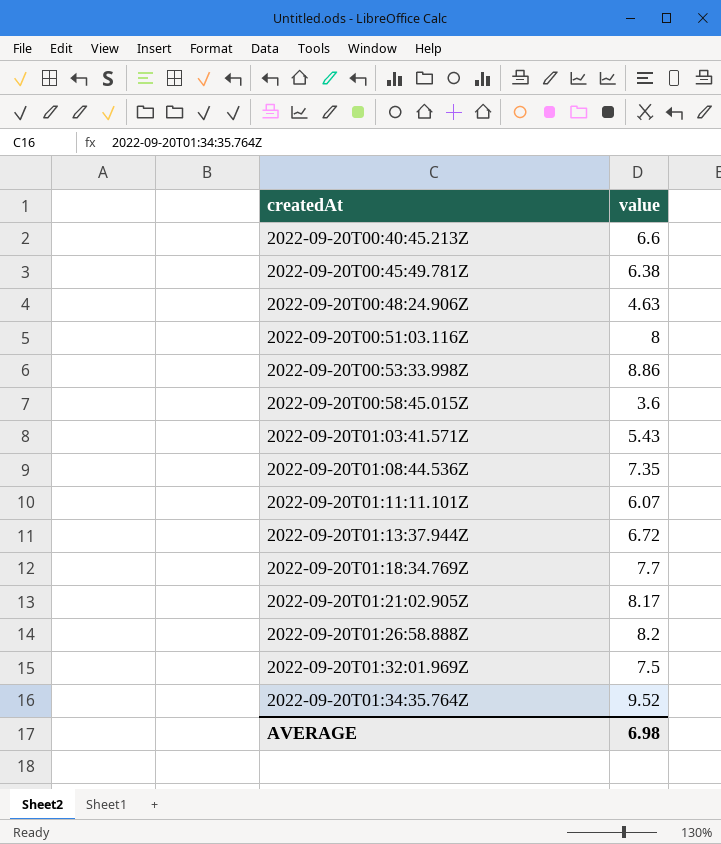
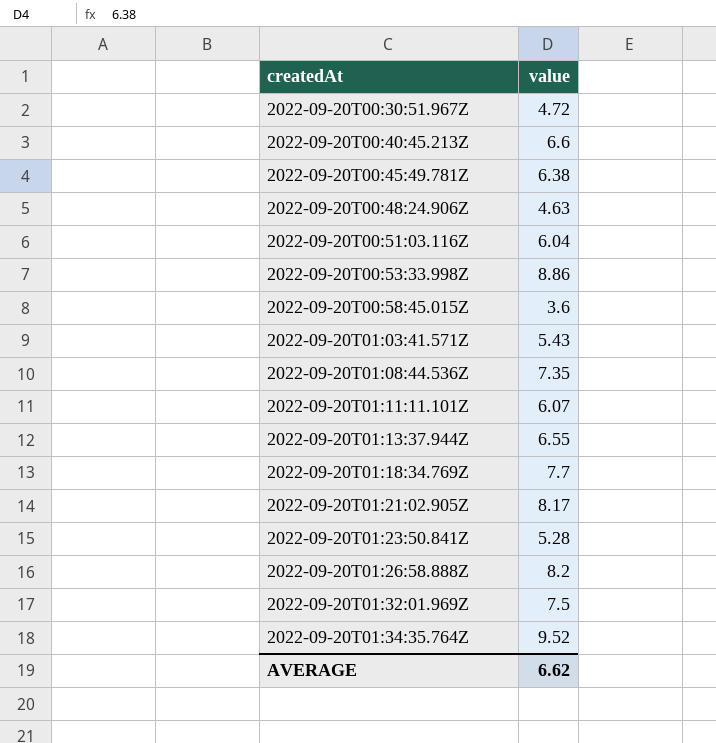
row 2022-09-20T00:30:51.967Z: none -> 4.72
2022-09-20T00:51:03.116Z | value: 8 -> 6.04
2022-09-20T01:13:37.944Z | value: 6.72 -> 6.55
row 2022-09-20T01:23:50.841Z: none -> 5.28
AVERAGE | value: 6.98 -> 6.62

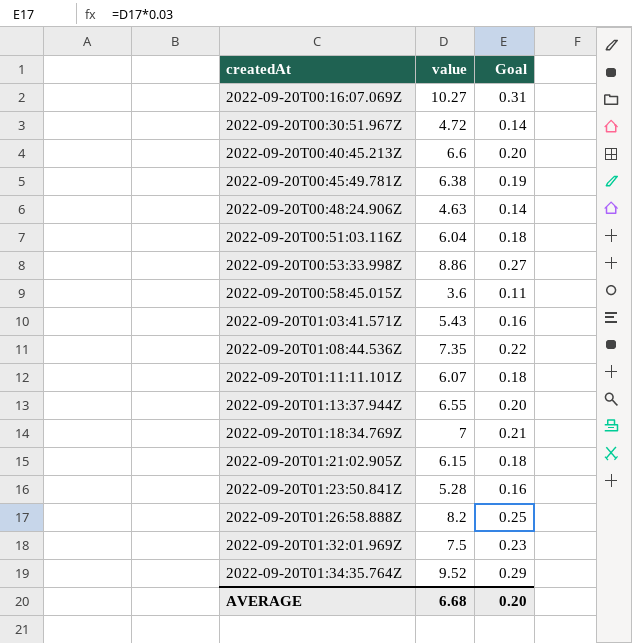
column Goal | formula: none -> [value] * 0.03
row 2022-09-20T00:16:07.069Z: none -> 10.27 | 0.31
2022-09-20T01:18:34.769Z | value: 7.7 -> 7
2022-09-20T01:21:02.905Z | value: 8.17 -> 6.15
AVERAGE | value: 6.62 -> 6.68

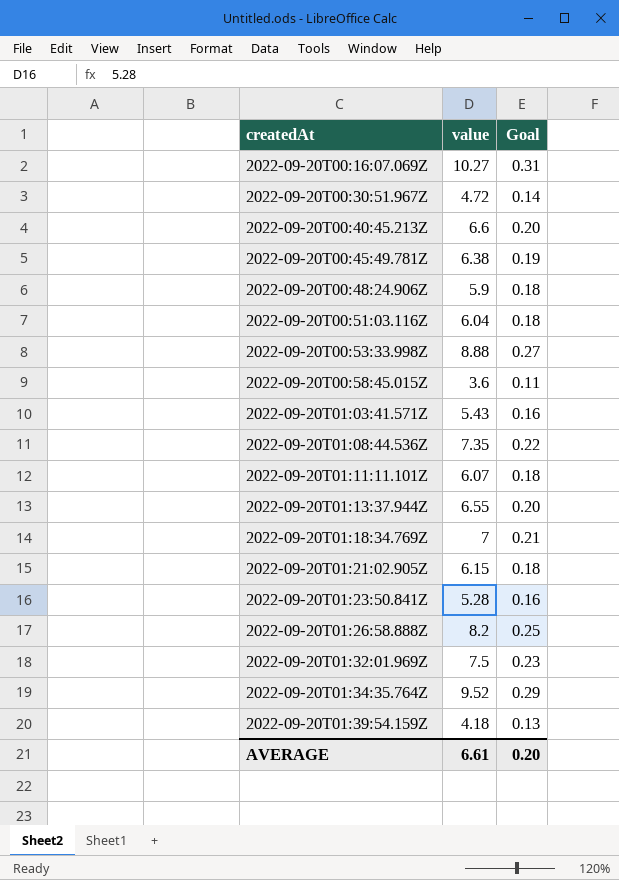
2022-09-20T00:48:24.906Z | value: 4.63 -> 5.9
2022-09-20T00:48:24.906Z | Goal: 0.14 -> 0.18
2022-09-20T00:53:33.998Z | value: 8.86 -> 8.88
row 2022-09-20T01:39:54.159Z: none -> 4.18 | 0.13
AVERAGE | value: 6.68 -> 6.61

